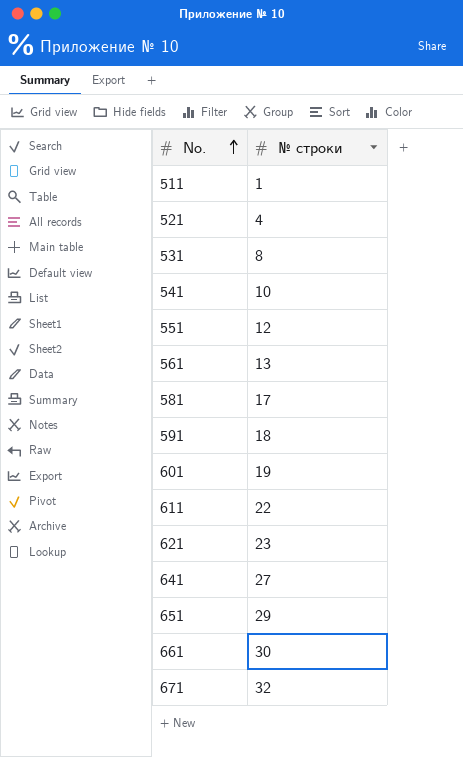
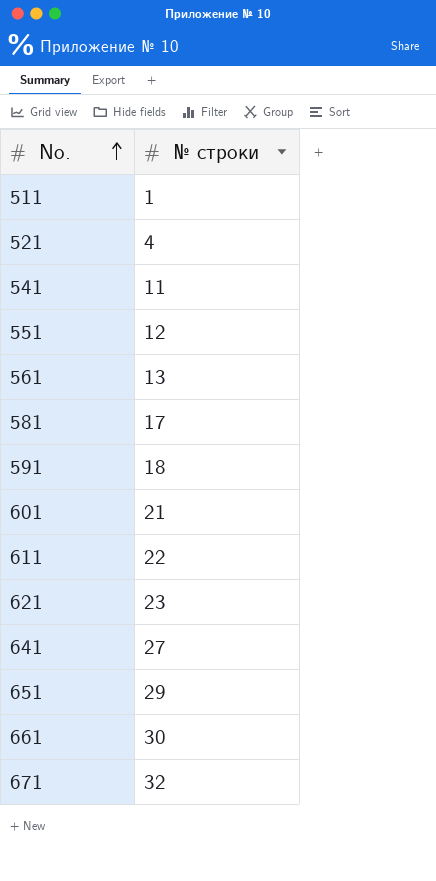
row 531: 8 -> none
541 | № строки: 10 -> 11
601 | № строки: 19 -> 21

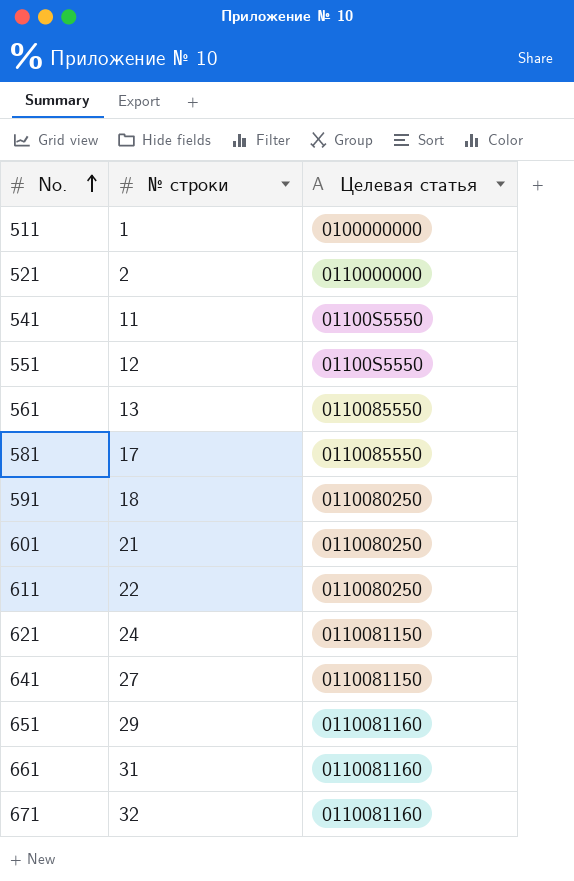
column Целевая статья | position: none -> 3
521 | № строки: 4 -> 2
621 | № строки: 23 -> 24
661 | № строки: 30 -> 31

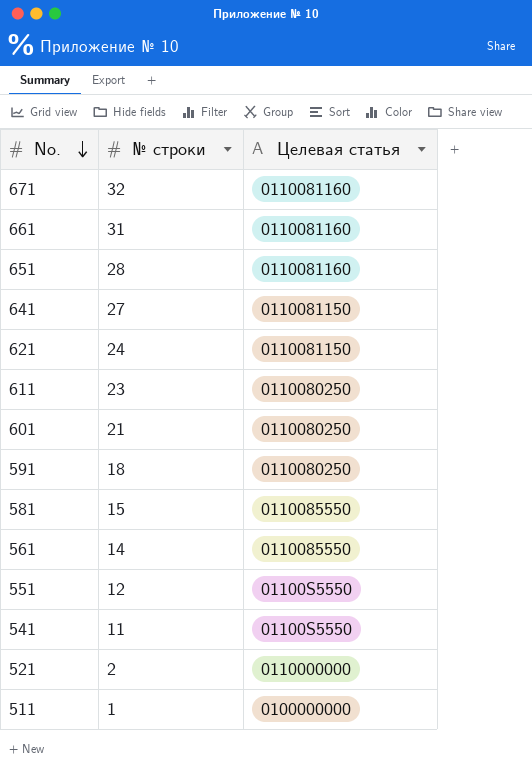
row order: No. ascending -> No. descending
651 | № строки: 29 -> 28
611 | № строки: 22 -> 23
581 | № строки: 17 -> 15
561 | № строки: 13 -> 14

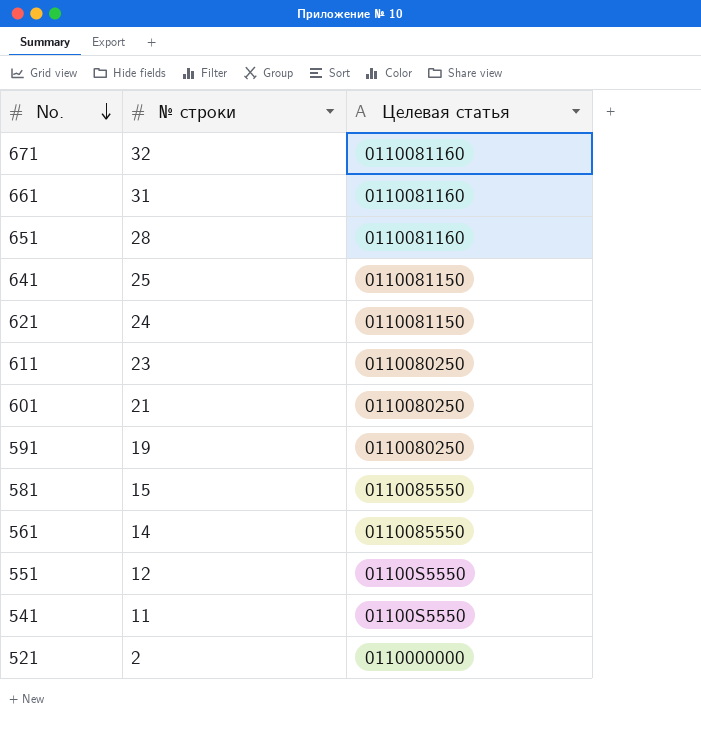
row 511: 1 | 0100000000 -> none
641 | № строки: 27 -> 25
591 | № строки: 18 -> 19

